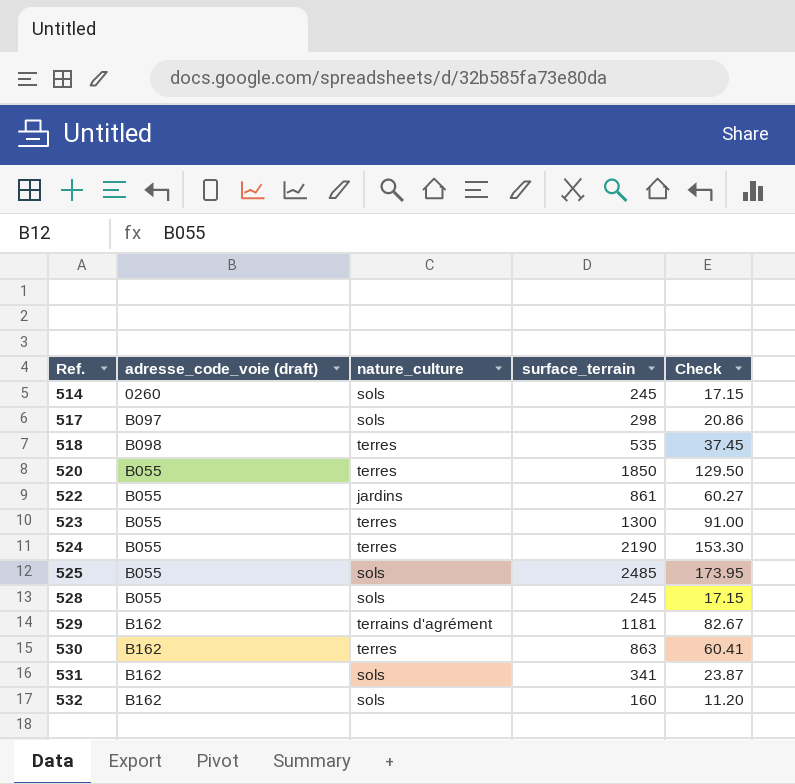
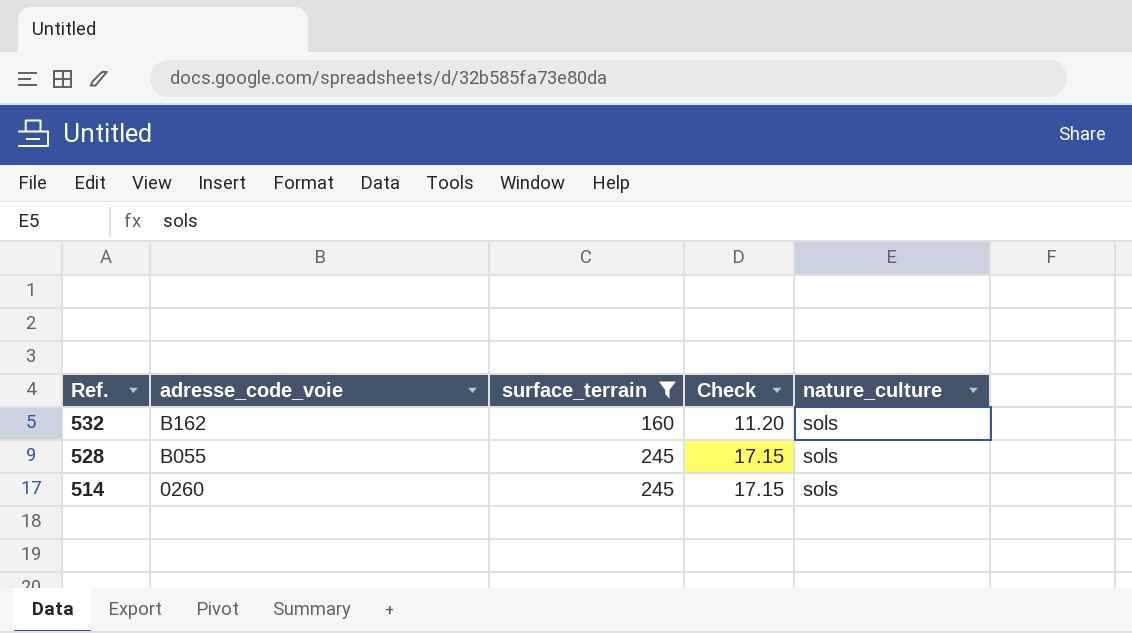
filter: none -> surface_terrain <= 245
row order: Ref. ascending -> Ref. descending
column name: adresse_code_voie (draft) -> adresse_code_voie
column nature_culture | position: 3 -> 5

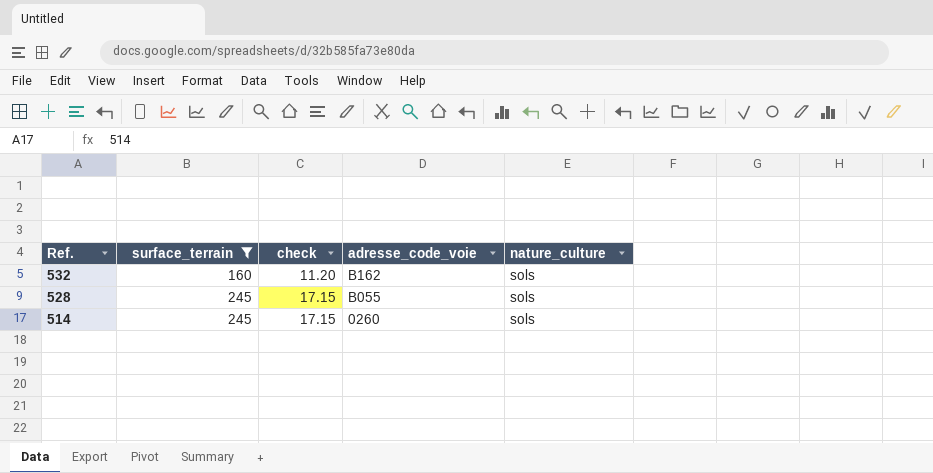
column name: Check -> check
column adresse_code_voie | position: 2 -> 4

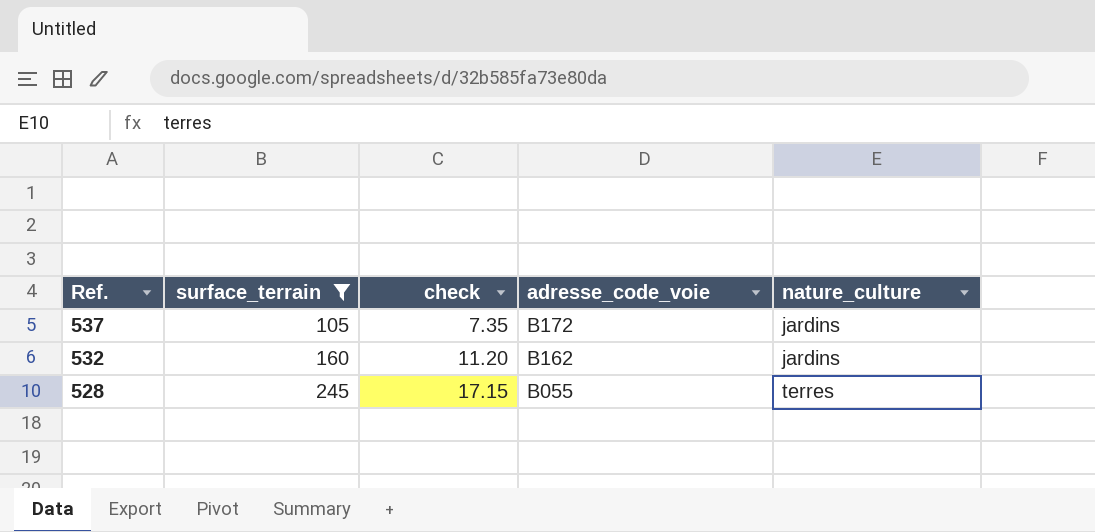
row 514: 245 | 17.15 | 0260 | sols -> none
row 537: none -> 105 | 7.35 | B172 | jardins
532 | nature_culture: sols -> jardins
528 | nature_culture: sols -> terres

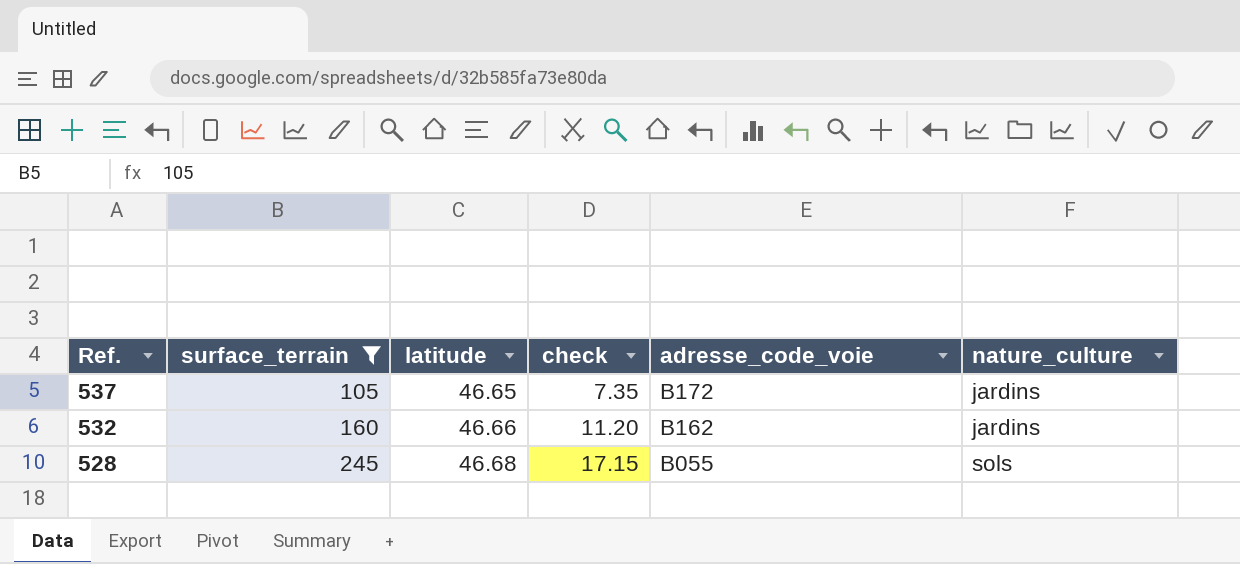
column latitude | position: none -> 3
528 | nature_culture: terres -> sols

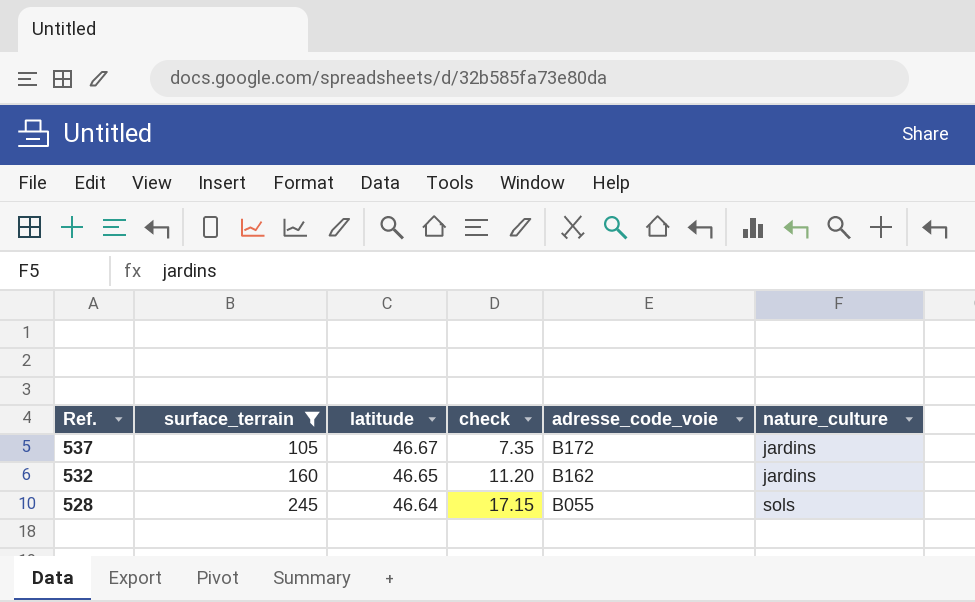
537 | latitude: 46.65 -> 46.67
532 | latitude: 46.66 -> 46.65
528 | latitude: 46.68 -> 46.64

